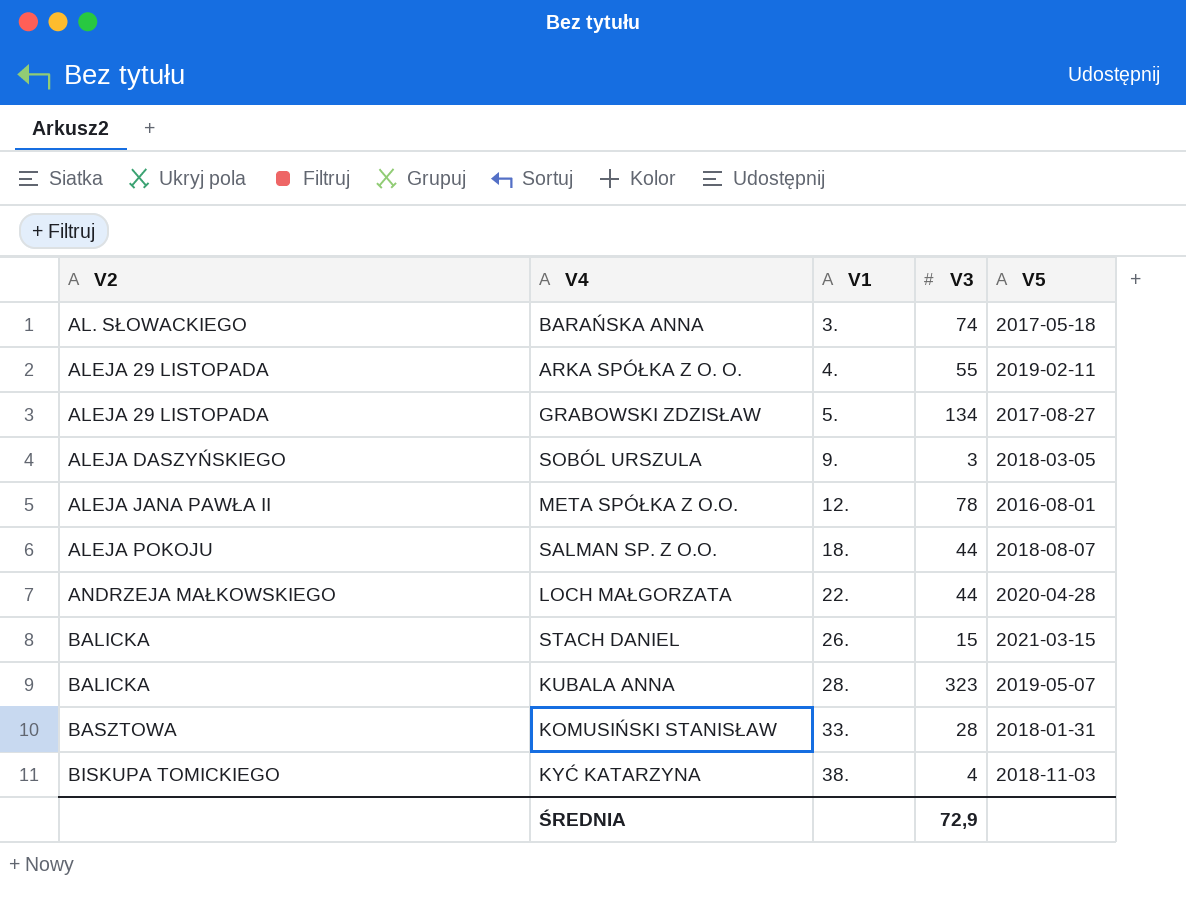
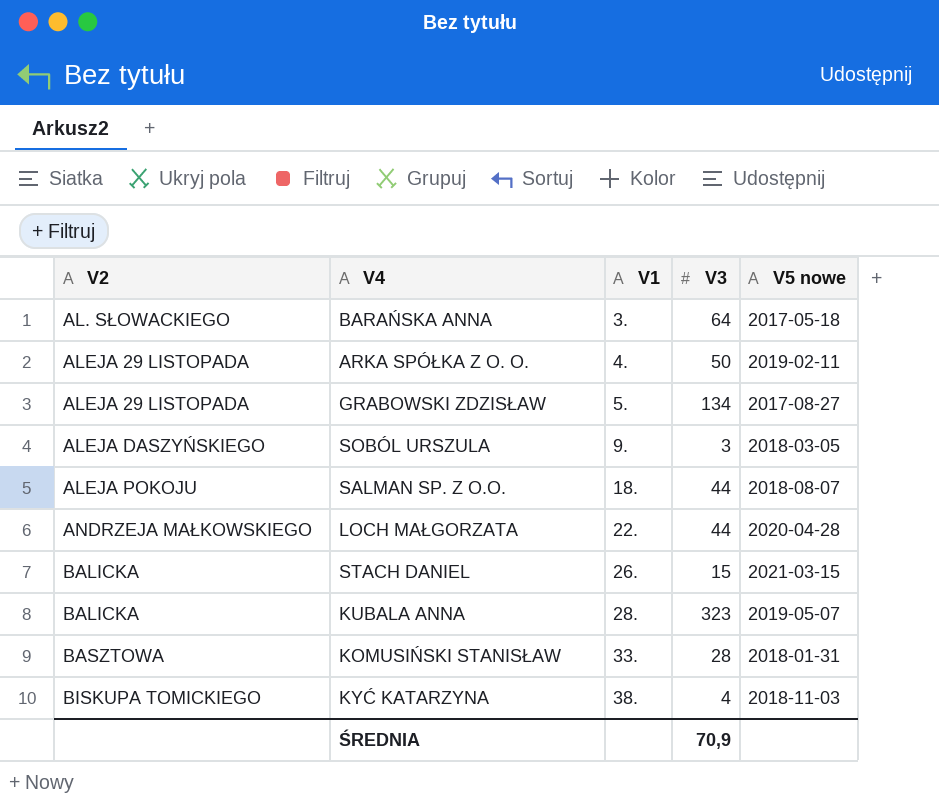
column name: V5 -> V5 nowe
row META SPÓŁKA Z O.O.: ALEJA JANA PAWŁA II | 12. | 78 | 2016-08-01 -> none
BARAŃSKA ANNA | V3: 74 -> 64
ARKA SPÓŁKA Z O. O. | V3: 55 -> 50
ŚREDNIA | V3: 72,9 -> 70,9

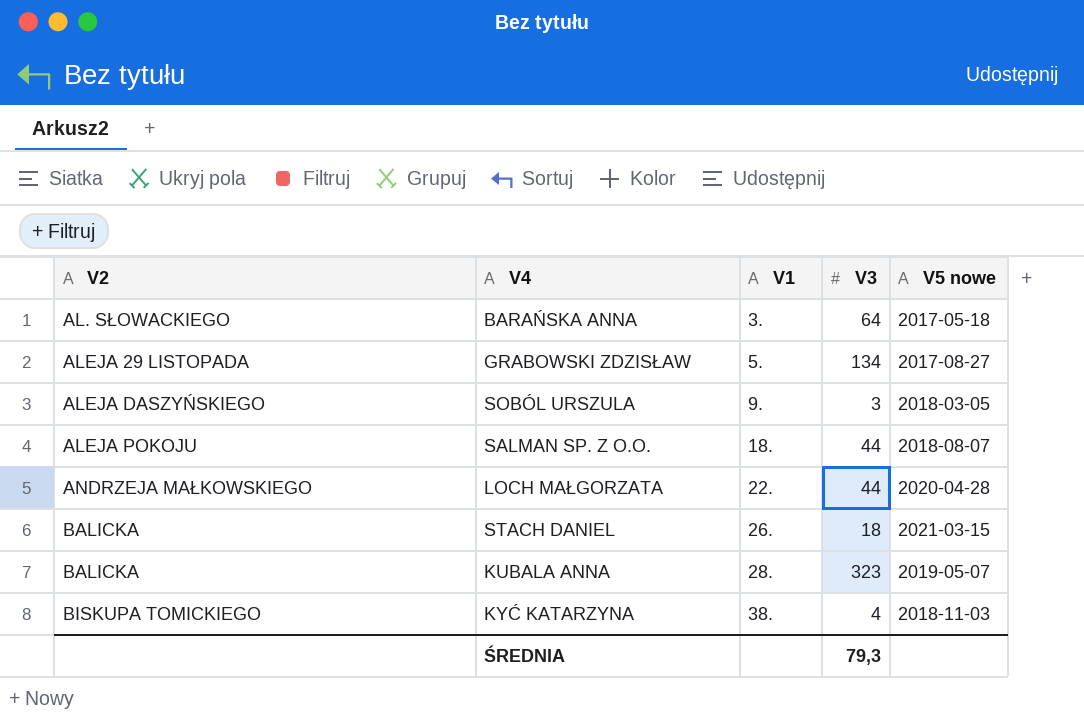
row ARKA SPÓŁKA Z O. O.: ALEJA 29 LISTOPADA | 4. | 50 | 2019-02-11 -> none
row KOMUSIŃSKI STANISŁAW: BASZTOWA | 33. | 28 | 2018-01-31 -> none
STACH DANIEL | V3: 15 -> 18
ŚREDNIA | V3: 70,9 -> 79,3

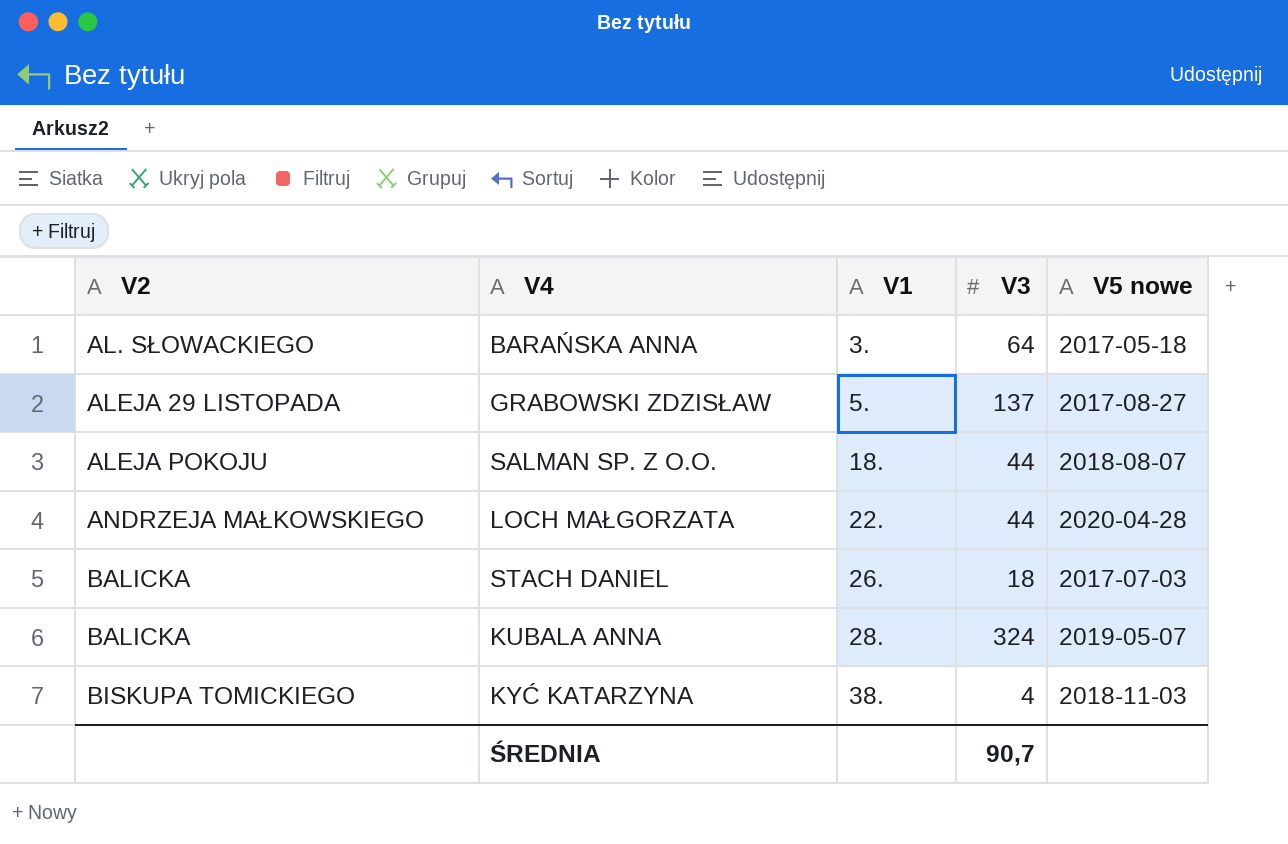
row SOBÓL URSZULA: ALEJA DASZYŃSKIEGO | 9. | 3 | 2018-03-05 -> none
GRABOWSKI ZDZISŁAW | V3: 134 -> 137
STACH DANIEL | V5 nowe: 2021-03-15 -> 2017-07-03
KUBALA ANNA | V3: 323 -> 324
ŚREDNIA | V3: 79,3 -> 90,7

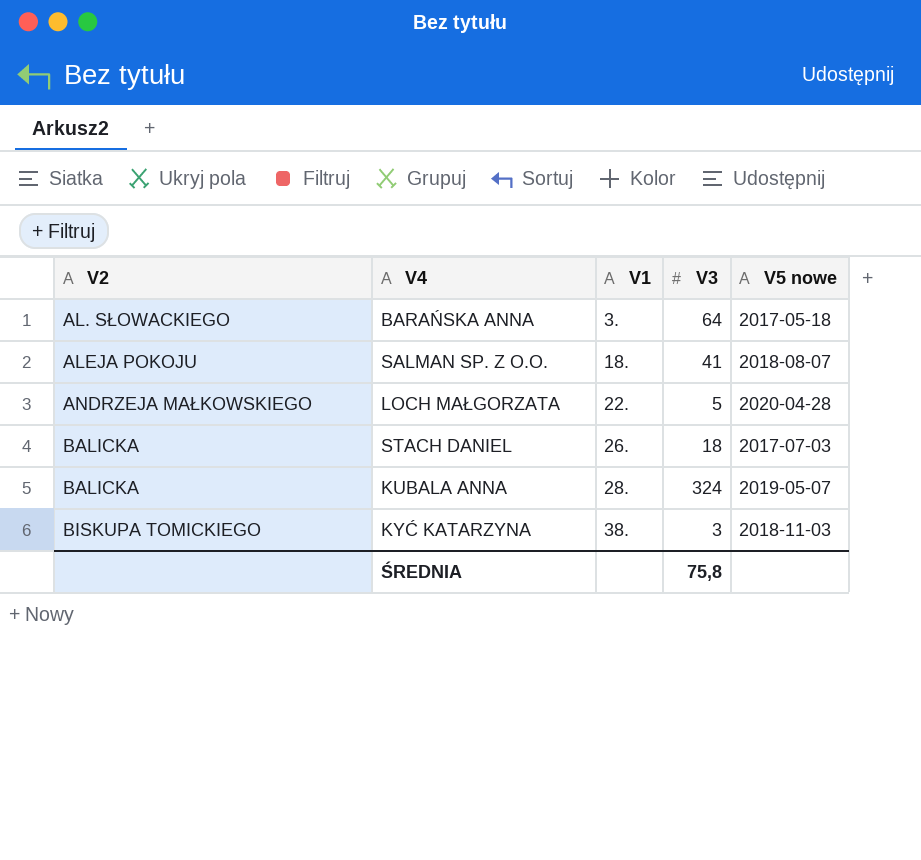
row GRABOWSKI ZDZISŁAW: ALEJA 29 LISTOPADA | 5. | 137 | 2017-08-27 -> none
SALMAN SP. Z O.O. | V3: 44 -> 41
LOCH MAŁGORZATA | V3: 44 -> 5
KYĆ KATARZYNA | V3: 4 -> 3
ŚREDNIA | V3: 90,7 -> 75,8

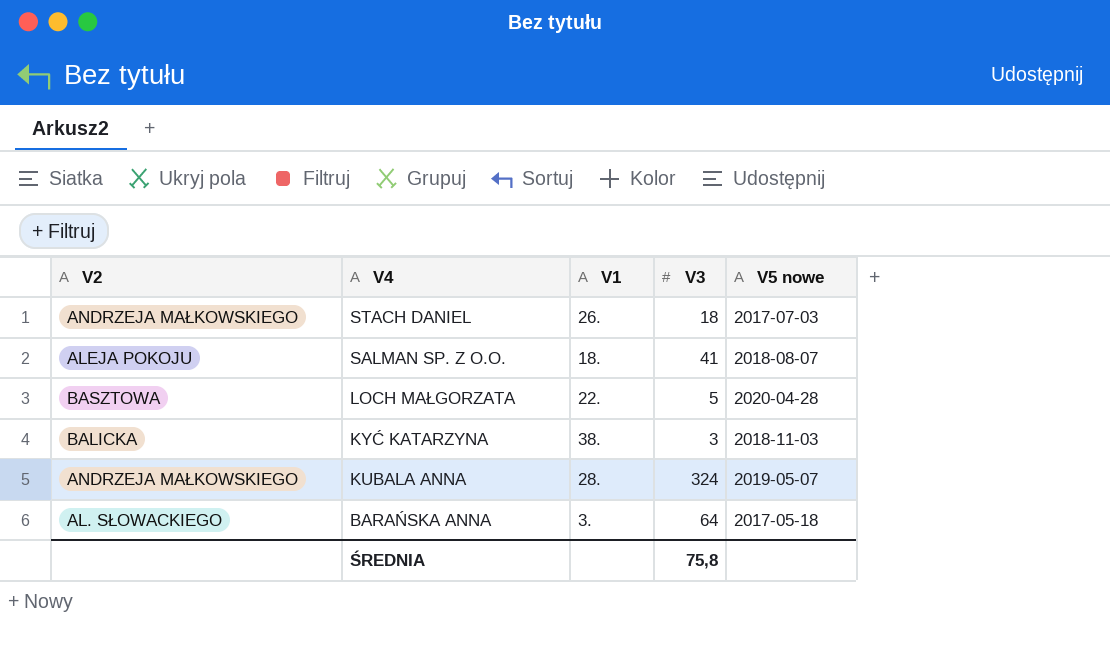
row order: V2 ascending -> V4 descending
STACH DANIEL | V2: BALICKA -> ANDRZEJA MAŁKOWSKIEGO
LOCH MAŁGORZATA | V2: ANDRZEJA MAŁKOWSKIEGO -> BASZTOWA
KYĆ KATARZYNA | V2: BISKUPA TOMICKIEGO -> BALICKA
KUBALA ANNA | V2: BALICKA -> ANDRZEJA MAŁKOWSKIEGO

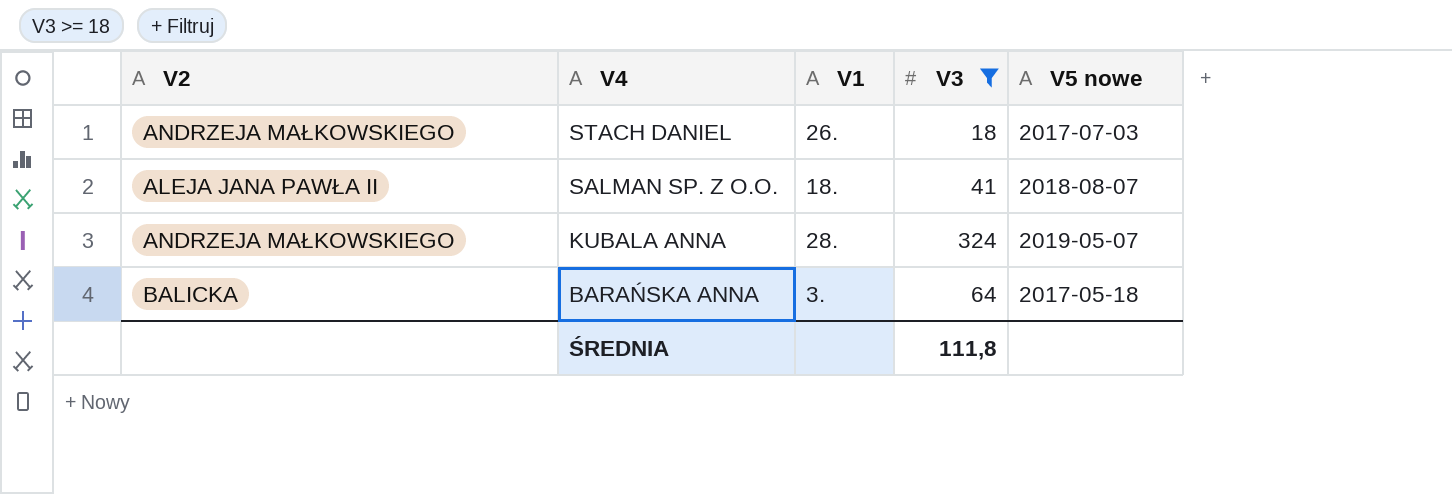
filter: none -> V3 >= 18
SALMAN SP. Z O.O. | V2: ALEJA POKOJU -> ALEJA JANA PAWŁA II
BARAŃSKA ANNA | V2: AL. SŁOWACKIEGO -> BALICKA
ŚREDNIA | V3: 75,8 -> 111,8

